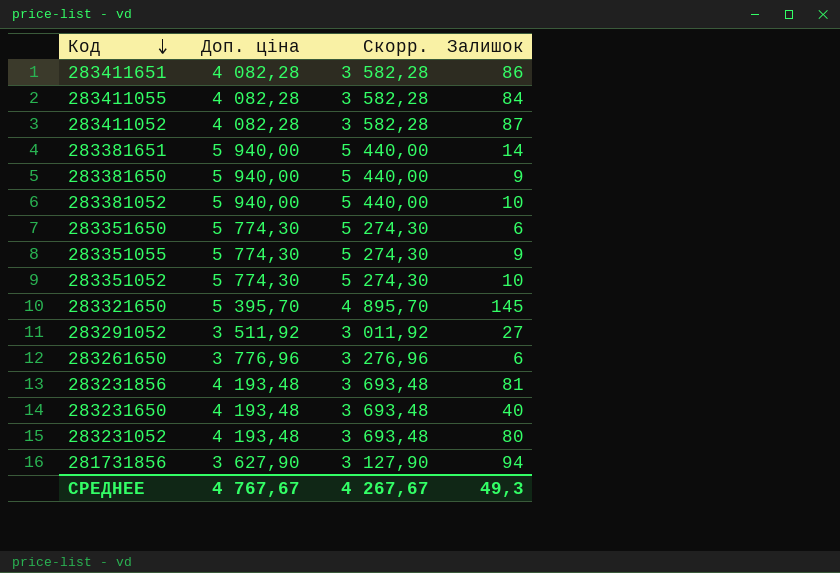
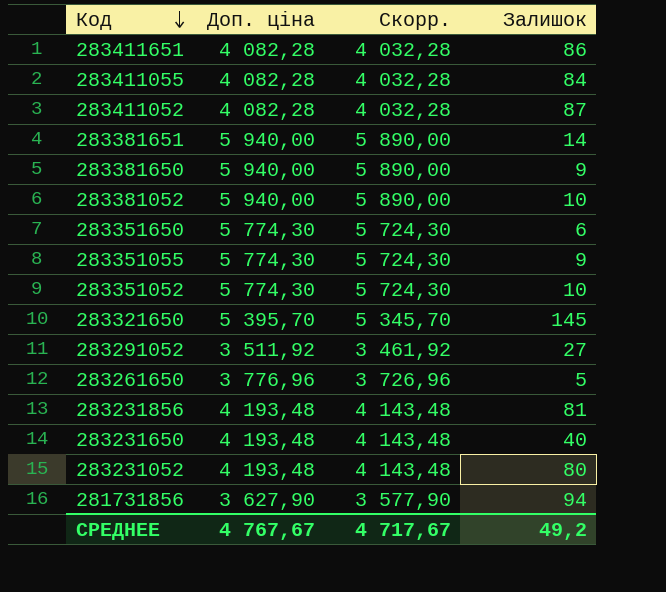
column Скорр. | formula: [Доп. ціна] - 500 -> [Доп. ціна] - 50
283261650 | Залишок: 6 -> 5
СРЕДНЕЕ | Скорр.: 4 267,67 -> 4 717,67
СРЕДНЕЕ | Залишок: 49,3 -> 49,2

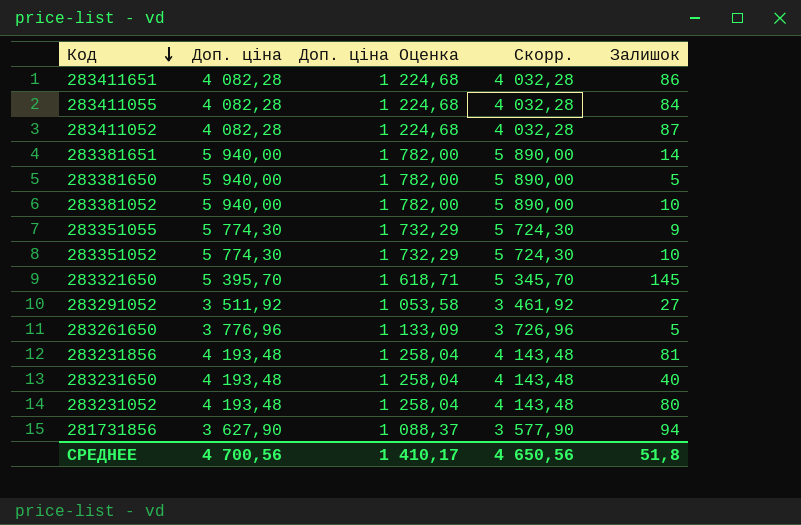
column Доп. ціна Оценка | formula: none -> [Доп. ціна] * 0,3
row 283351650: 5 774,30 | 5 724,30 | 6 -> none
283381650 | Залишок: 9 -> 5
СРЕДНЕЕ | Доп. ціна: 4 767,67 -> 4 700,56
СРЕДНЕЕ | Скорр.: 4 717,67 -> 4 650,56
СРЕДНЕЕ | Залишок: 49,2 -> 51,8

